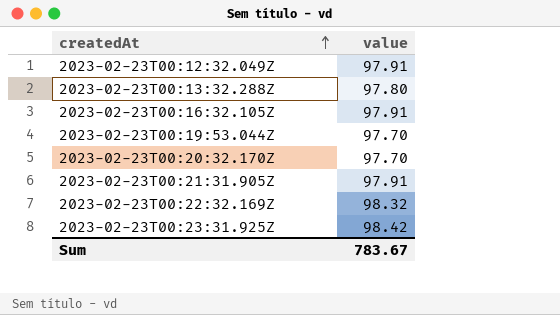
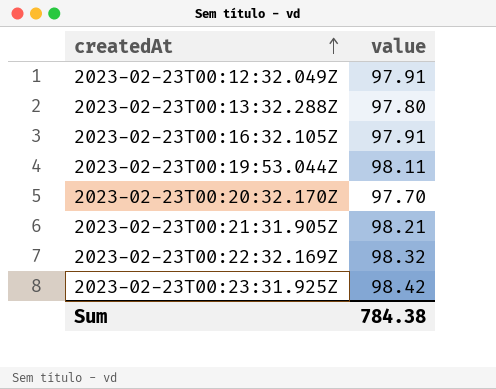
2023-02-23T00:19:53.044Z | value: 97.70 -> 98.11
2023-02-23T00:21:31.905Z | value: 97.91 -> 98.21
Sum | value: 783.67 -> 784.38

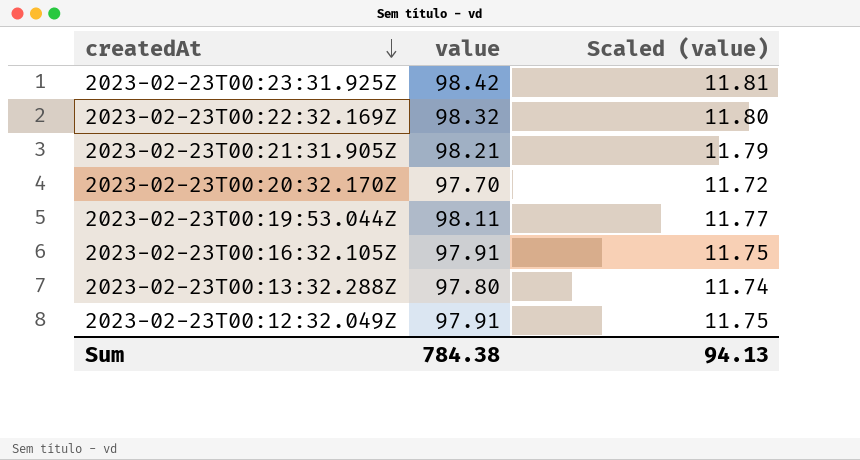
row order: createdAt ascending -> createdAt descending
column Scaled (value) | formula: none -> [value] * 0.12

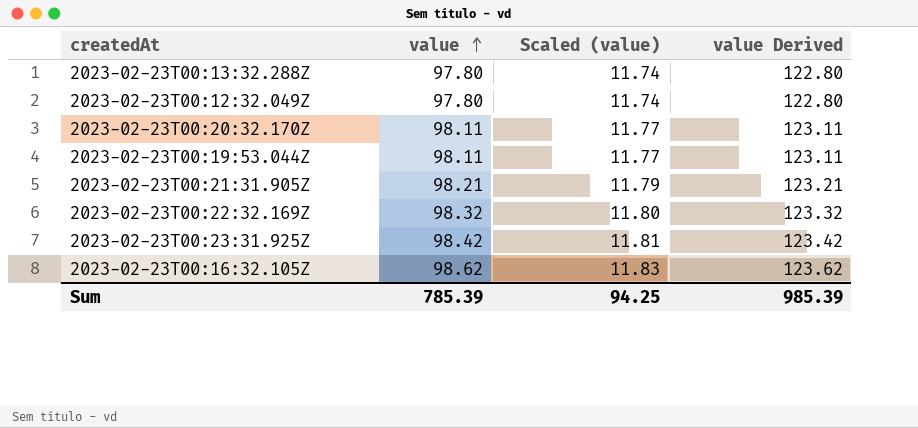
row order: createdAt descending -> value ascending
column value Derived | formula: none -> [value] + 25
2023-02-23T00:12:32.049Z | value: 97.91 -> 97.80
2023-02-23T00:12:32.049Z | Scaled (value): 11.75 -> 11.74
2023-02-23T00:20:32.170Z | value: 97.70 -> 98.11
2023-02-23T00:20:32.170Z | Scaled (value): 11.72 -> 11.77
2023-02-23T00:16:32.105Z | value: 97.91 -> 98.62
2023-02-23T00:16:32.105Z | Scaled (value): 11.75 -> 11.83
Sum | value: 784.38 -> 785.39
Sum | Scaled (value): 94.13 -> 94.25

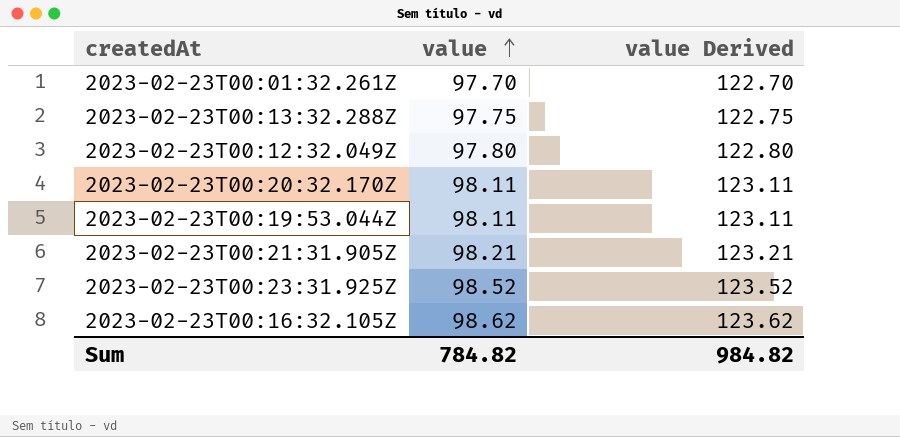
column Scaled (value) | formula: [value] * 0.12 -> none
row 2023-02-23T00:22:32.169Z: 98.32 | 11.80 | 123.32 -> none
row 2023-02-23T00:01:32.261Z: none -> 97.70 | 122.70
2023-02-23T00:13:32.288Z | value: 97.80 -> 97.75
2023-02-23T00:13:32.288Z | value Derived: 122.80 -> 122.75
2023-02-23T00:23:31.925Z | value: 98.42 -> 98.52
2023-02-23T00:23:31.925Z | value Derived: 123.42 -> 123.52
Sum | value: 785.39 -> 784.82
Sum | value Derived: 985.39 -> 984.82

